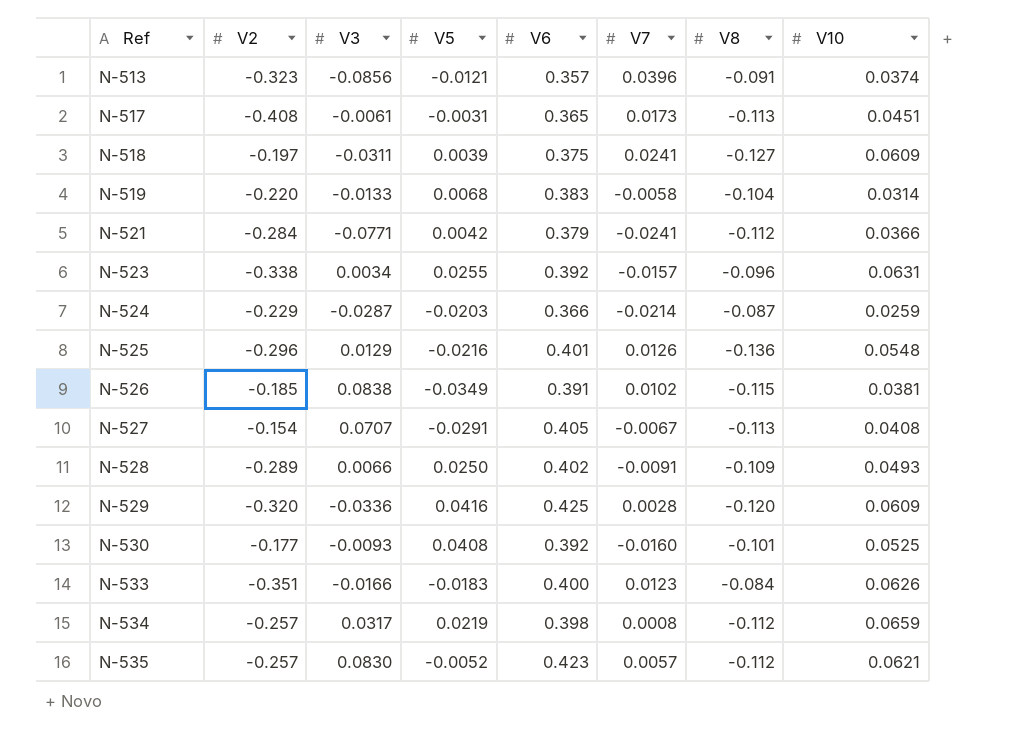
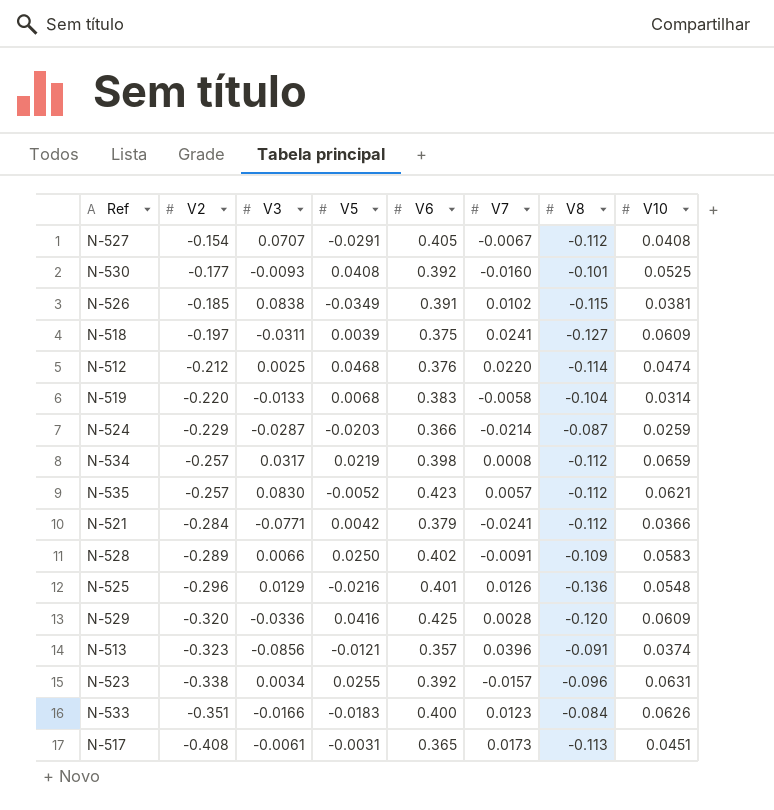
row order: Ref ascending -> V2 descending
N-527 | V8: -0.113 -> -0.112
row N-512: none -> -0.212 | 0.0025 | 0.0468 | 0.376 | 0.0220 | -0.114 | 0.0474
N-528 | V10: 0.0493 -> 0.0583

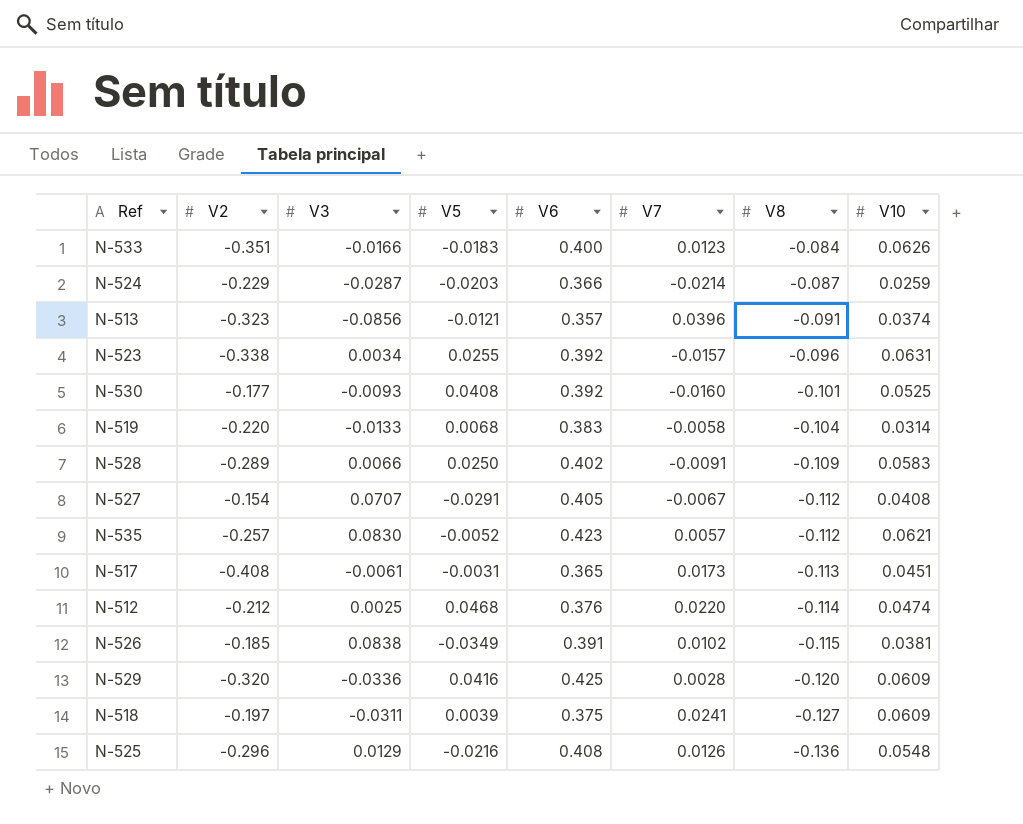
row order: V2 descending -> V8 descending
row N-534: -0.257 | 0.0317 | 0.0219 | 0.398 | 0.0008 | -0.112 | 0.0659 -> none
row N-521: -0.284 | -0.0771 | 0.0042 | 0.379 | -0.0241 | -0.112 | 0.0366 -> none
N-525 | V6: 0.401 -> 0.408

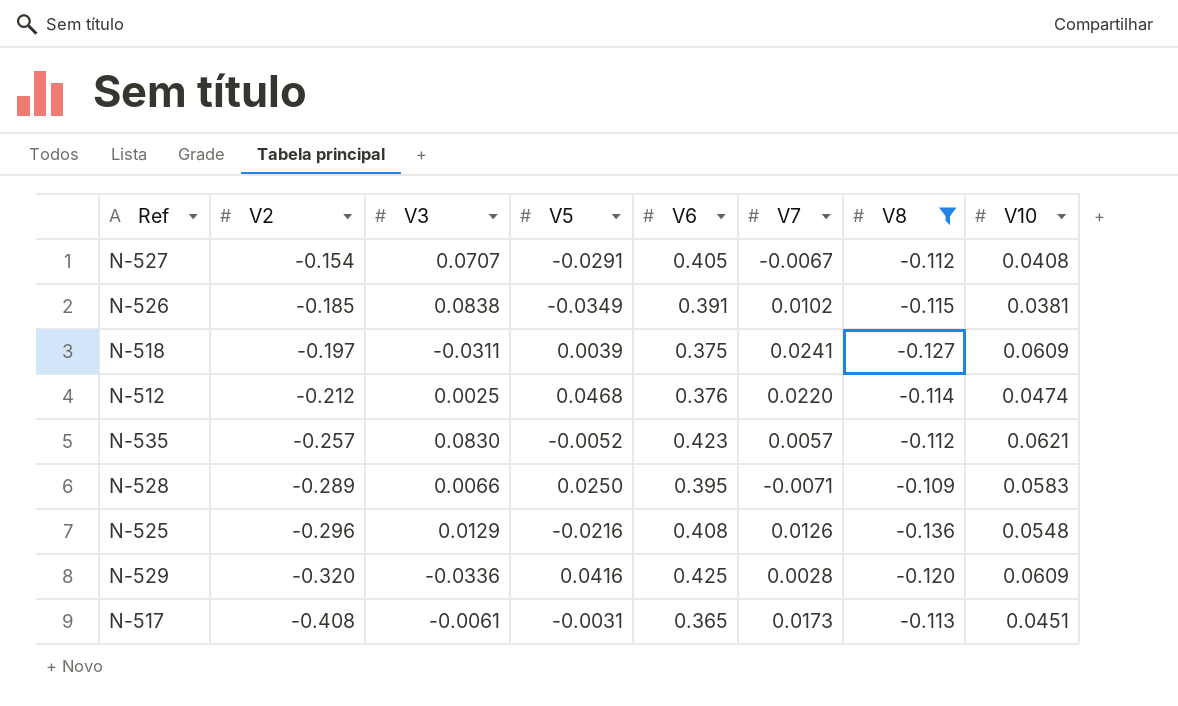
filter: none -> V8 <= -0.109
row order: V8 descending -> V2 descending
N-528 | V6: 0.402 -> 0.395
N-528 | V7: -0.0091 -> -0.0071

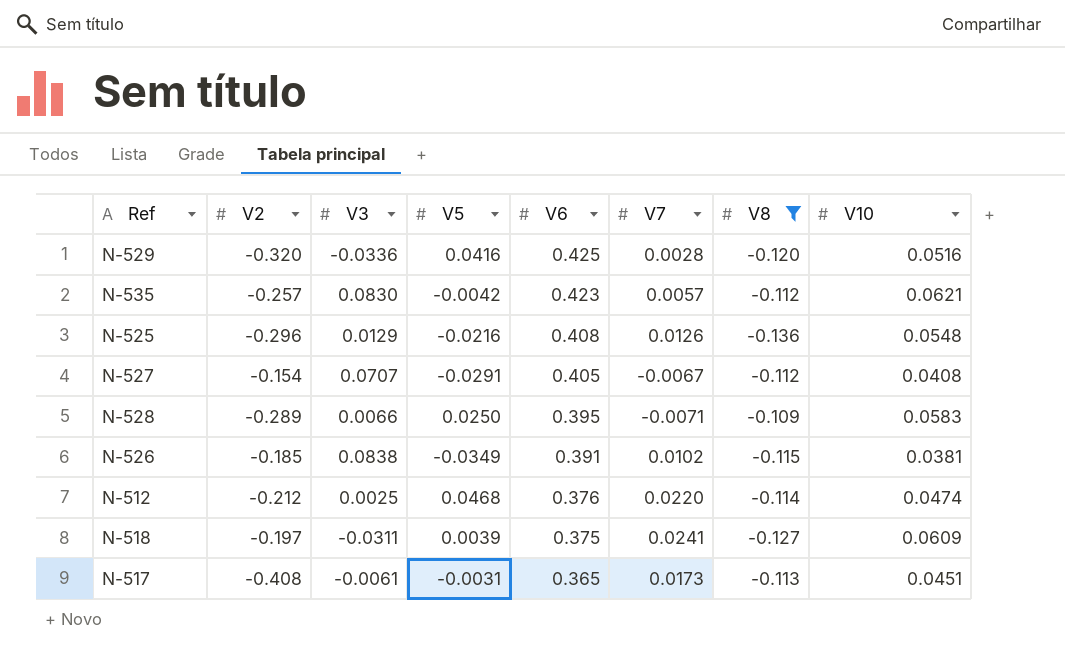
row order: V2 descending -> V6 descending
N-529 | V10: 0.0609 -> 0.0516
N-535 | V5: -0.0052 -> -0.0042

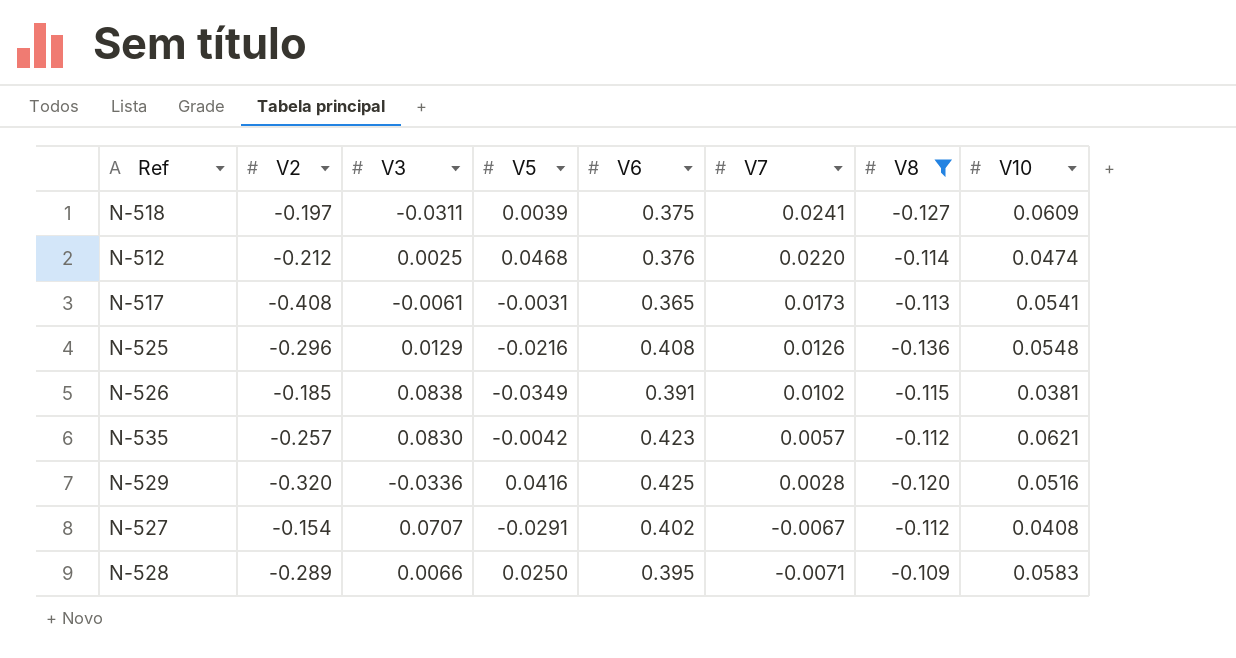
row order: V6 descending -> V7 descending
N-517 | V10: 0.0451 -> 0.0541
N-527 | V6: 0.405 -> 0.402

